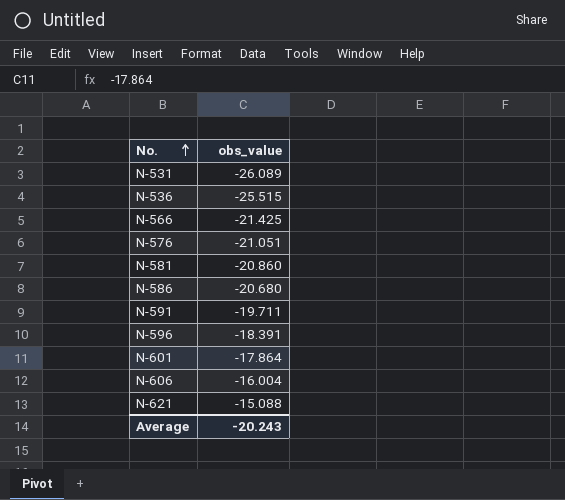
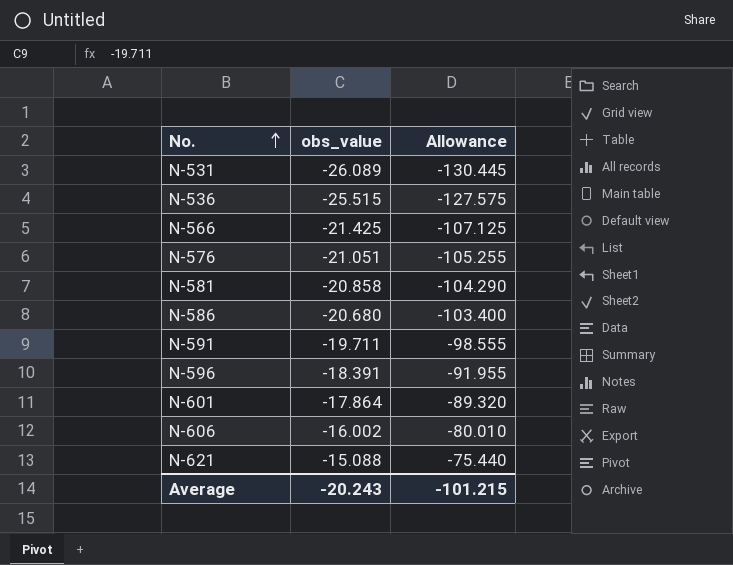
column Allowance | formula: none -> [obs_value] * 5
N-581 | obs_value: -20.860 -> -20.858
N-606 | obs_value: -16.004 -> -16.002

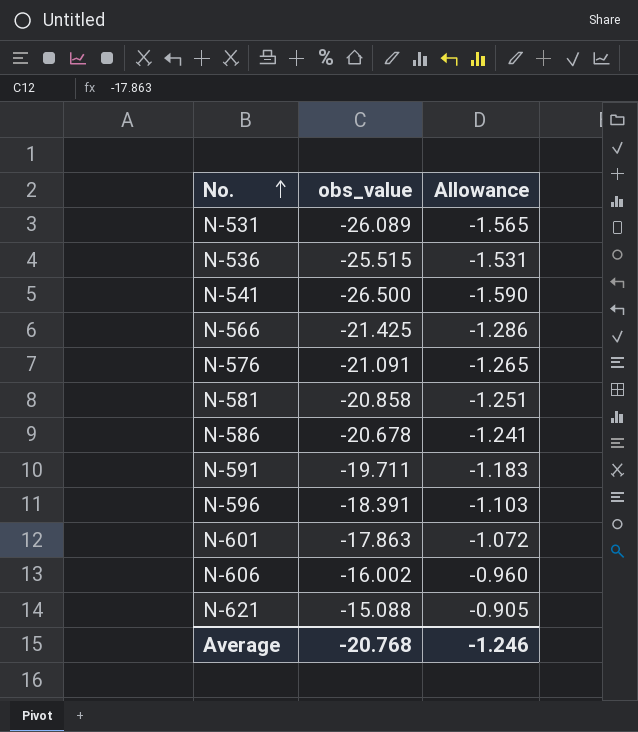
column Allowance | formula: [obs_value] * 5 -> [obs_value] * 0.06
row N-541: none -> -26.500 | -1.590
N-576 | obs_value: -21.051 -> -21.091
N-586 | obs_value: -20.680 -> -20.678
N-601 | obs_value: -17.864 -> -17.863
Average | obs_value: -20.243 -> -20.768
Average | Allowance: -101.215 -> -1.246

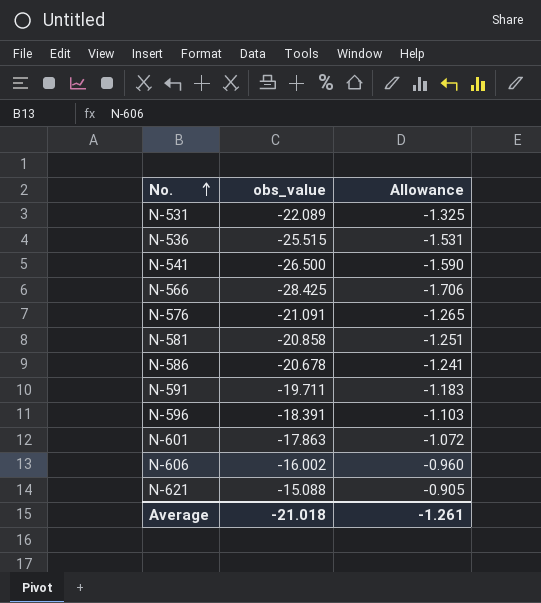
N-531 | obs_value: -26.089 -> -22.089
N-531 | Allowance: -1.565 -> -1.325
N-566 | obs_value: -21.425 -> -28.425
N-566 | Allowance: -1.286 -> -1.706
Average | obs_value: -20.768 -> -21.018
Average | Allowance: -1.246 -> -1.261

